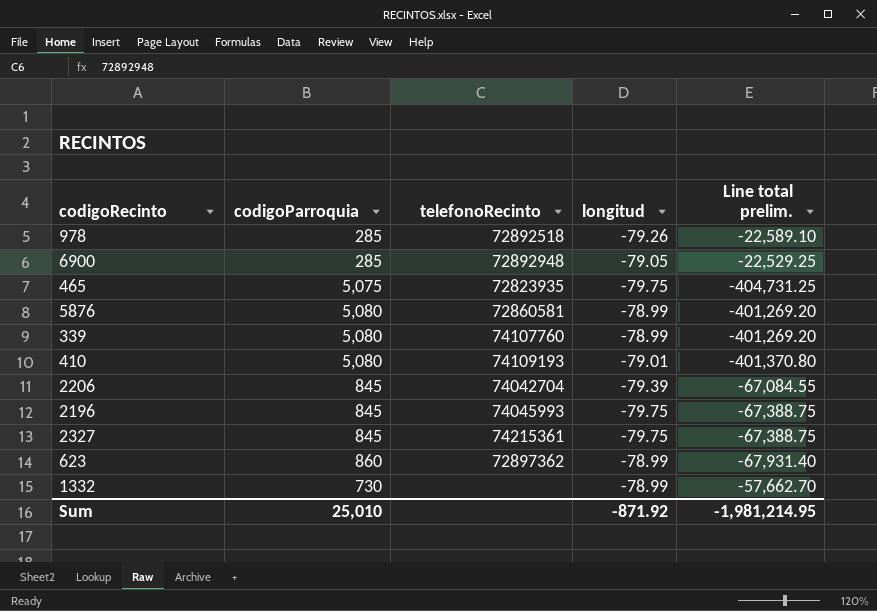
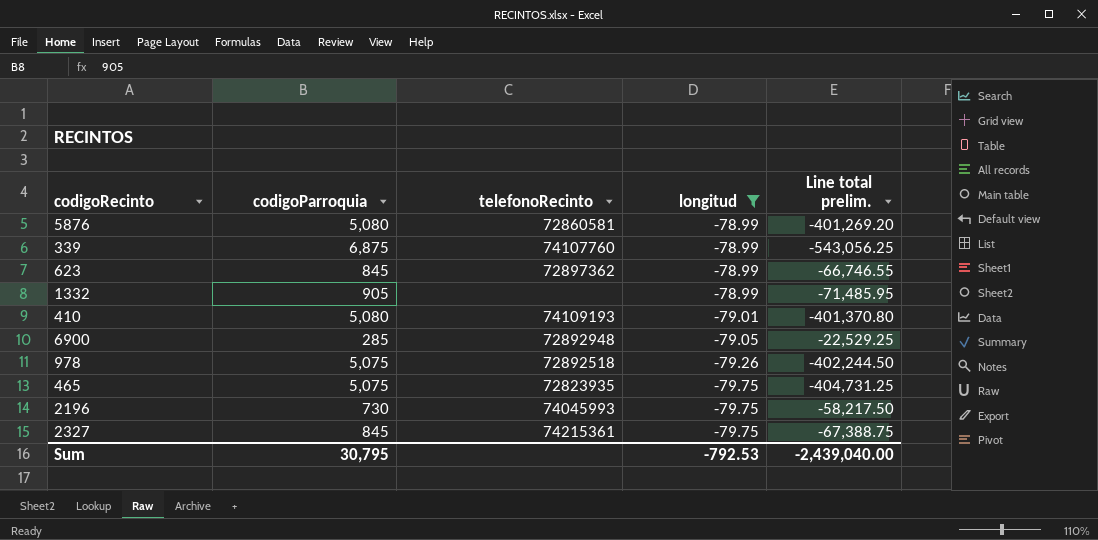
filter: none -> longitud != -79.39
row order: none -> longitud descending
339 | codigoParroquia: 5,080 -> 6,875
339 | Line total prelim.: -401,269.20 -> -543,056.25
623 | codigoParroquia: 860 -> 845
623 | Line total prelim.: -67,931.40 -> -66,746.55
1332 | codigoParroquia: 730 -> 905
1332 | Line total prelim.: -57,662.70 -> -71,485.95
978 | codigoParroquia: 285 -> 5,075
978 | Line total prelim.: -22,589.10 -> -402,244.50
2196 | codigoParroquia: 845 -> 730
2196 | Line total prelim.: -67,388.75 -> -58,217.50
Sum | codigoParroquia: 25,010 -> 30,795
Sum | longitud: -871.92 -> -792.53
Sum | Line total prelim.: -1,981,214.95 -> -2,439,040.00

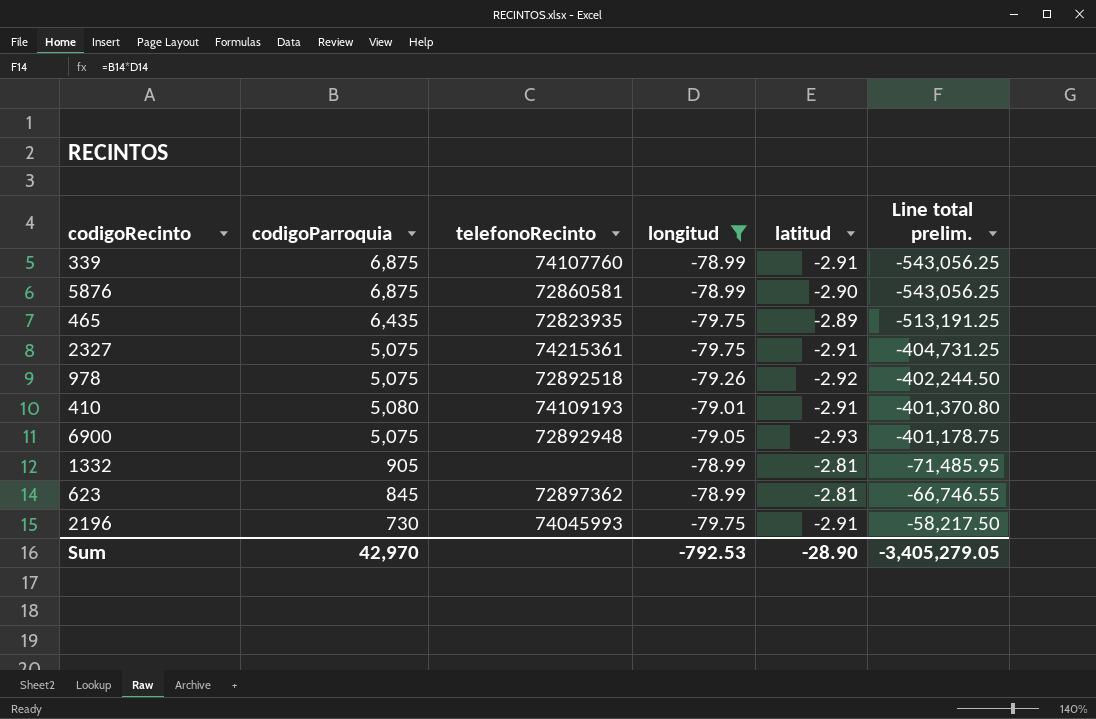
row order: longitud descending -> Line total prelim. ascending
column latitud | position: none -> 5
5876 | codigoParroquia: 5,080 -> 6,875
5876 | Line total prelim.: -401,269.20 -> -543,056.25
465 | codigoParroquia: 5,075 -> 6,435
465 | Line total prelim.: -404,731.25 -> -513,191.25
2327 | codigoParroquia: 845 -> 5,075
2327 | Line total prelim.: -67,388.75 -> -404,731.25
6900 | codigoParroquia: 285 -> 5,075
6900 | Line total prelim.: -22,529.25 -> -401,178.75
Sum | codigoParroquia: 30,795 -> 42,970
Sum | Line total prelim.: -2,439,040.00 -> -3,405,279.05

